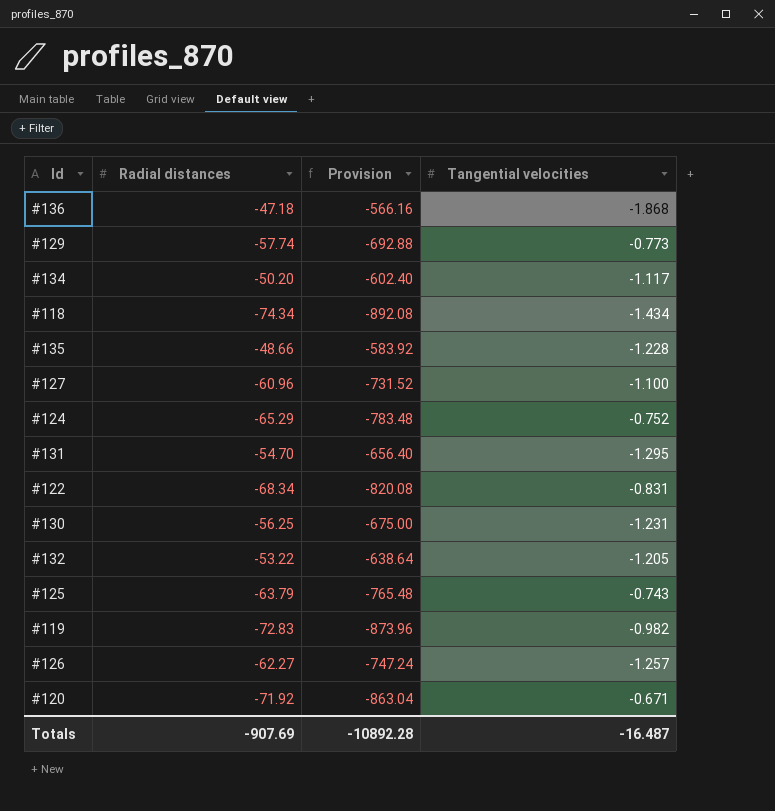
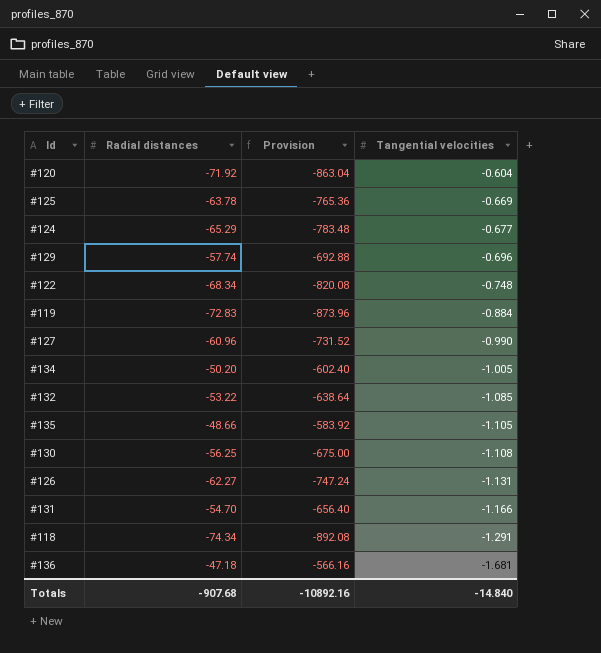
row order: none -> Tangential velocities descending
#120 | Tangential velocities: -0.671 -> -0.604
#125 | Radial distances: -63.79 -> -63.78
#125 | Provision: -765.48 -> -765.36
#125 | Tangential velocities: -0.743 -> -0.669
#124 | Tangential velocities: -0.752 -> -0.677
#129 | Tangential velocities: -0.773 -> -0.696
#122 | Tangential velocities: -0.831 -> -0.748
#119 | Tangential velocities: -0.982 -> -0.884
#127 | Tangential velocities: -1.100 -> -0.990
#134 | Tangential velocities: -1.117 -> -1.005
#132 | Tangential velocities: -1.205 -> -1.085
#135 | Tangential velocities: -1.228 -> -1.105
#130 | Tangential velocities: -1.231 -> -1.108
#126 | Tangential velocities: -1.257 -> -1.131
#131 | Tangential velocities: -1.295 -> -1.166
#118 | Tangential velocities: -1.434 -> -1.291
#136 | Tangential velocities: -1.868 -> -1.681
Totals | Radial distances: -907.69 -> -907.68
Totals | Provision: -10892.28 -> -10892.16
Totals | Tangential velocities: -16.487 -> -14.840

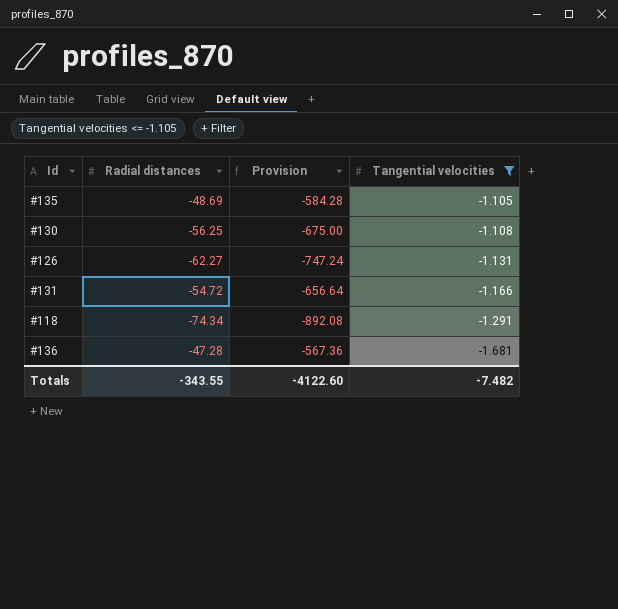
filter: none -> Tangential velocities <= -1.105
#135 | Radial distances: -48.66 -> -48.69
#135 | Provision: -583.92 -> -584.28
#131 | Radial distances: -54.70 -> -54.72
#131 | Provision: -656.40 -> -656.64
#136 | Radial distances: -47.18 -> -47.28
#136 | Provision: -566.16 -> -567.36
Totals | Radial distances: -907.68 -> -343.55
Totals | Provision: -10892.16 -> -4122.60
Totals | Tangential velocities: -14.840 -> -7.482

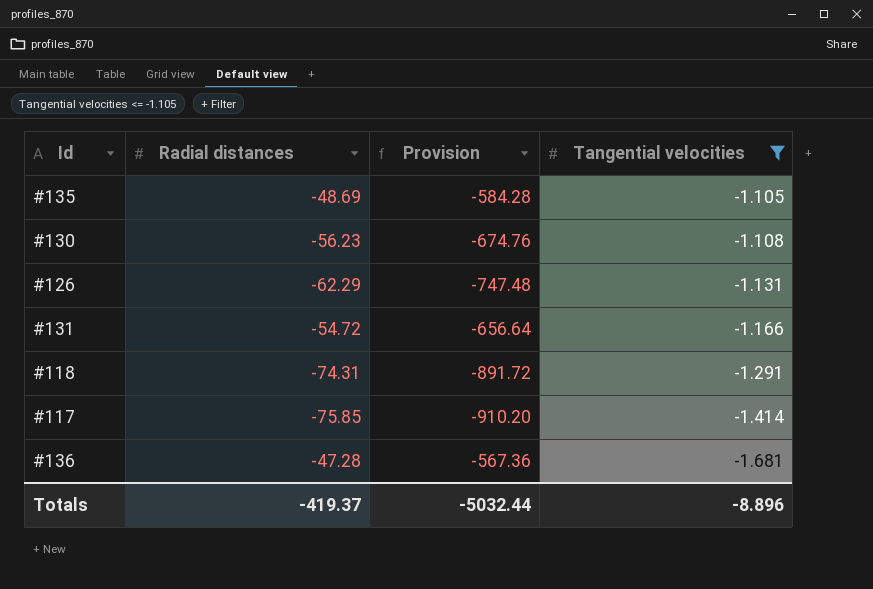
#130 | Radial distances: -56.25 -> -56.23
#130 | Provision: -675.00 -> -674.76
#126 | Radial distances: -62.27 -> -62.29
#126 | Provision: -747.24 -> -747.48
#118 | Radial distances: -74.34 -> -74.31
#118 | Provision: -892.08 -> -891.72
row #117: none -> -75.85 | -910.20 | -1.414
Totals | Radial distances: -343.55 -> -419.37
Totals | Provision: -4122.60 -> -5032.44
Totals | Tangential velocities: -7.482 -> -8.896

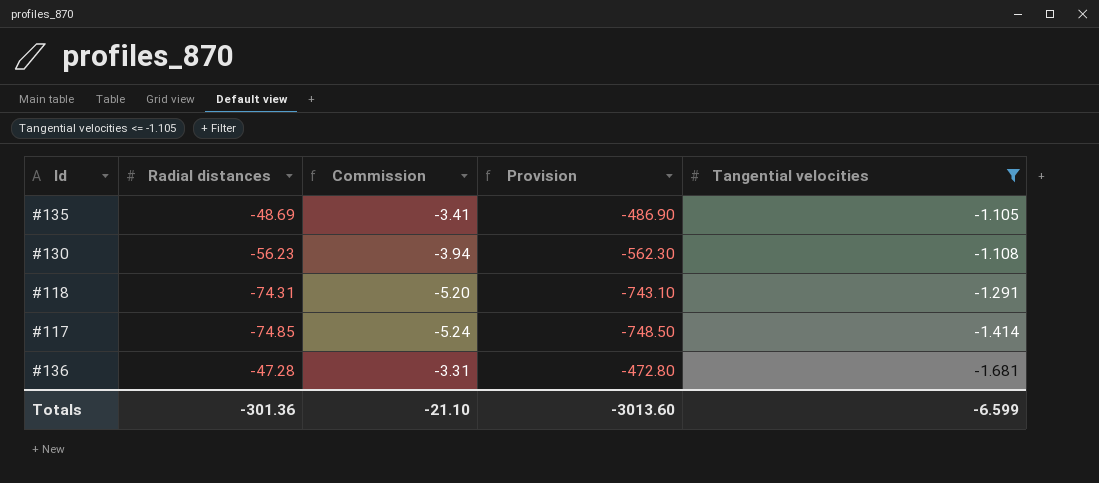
column Commission | formula: none -> [Radial distances] * 0.07
column Provision | formula: [Radial distances] * 12 -> [Radial distances] * 10
row #126: -62.29 | -747.48 | -1.131 -> none
row #131: -54.72 | -656.64 | -1.166 -> none
#117 | Radial distances: -75.85 -> -74.85
Totals | Radial distances: -419.37 -> -301.36
Totals | Provision: -5032.44 -> -3013.60
Totals | Tangential velocities: -8.896 -> -6.599

